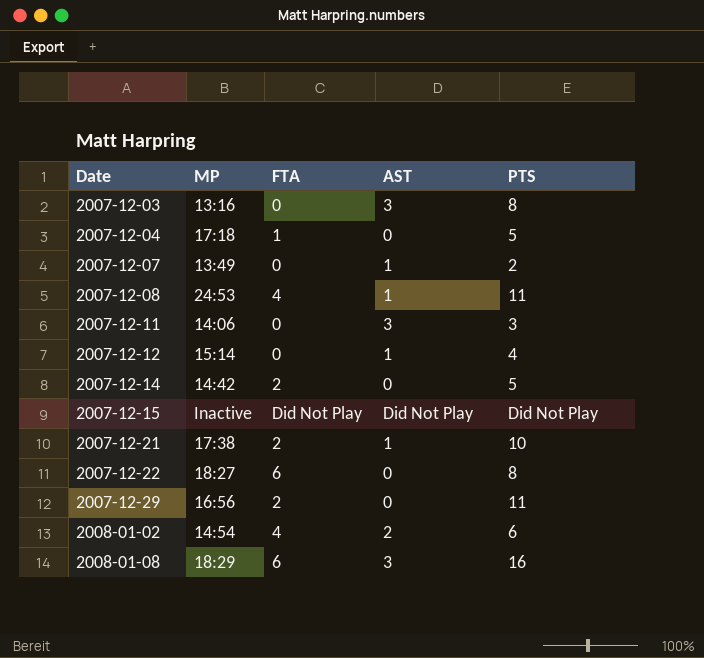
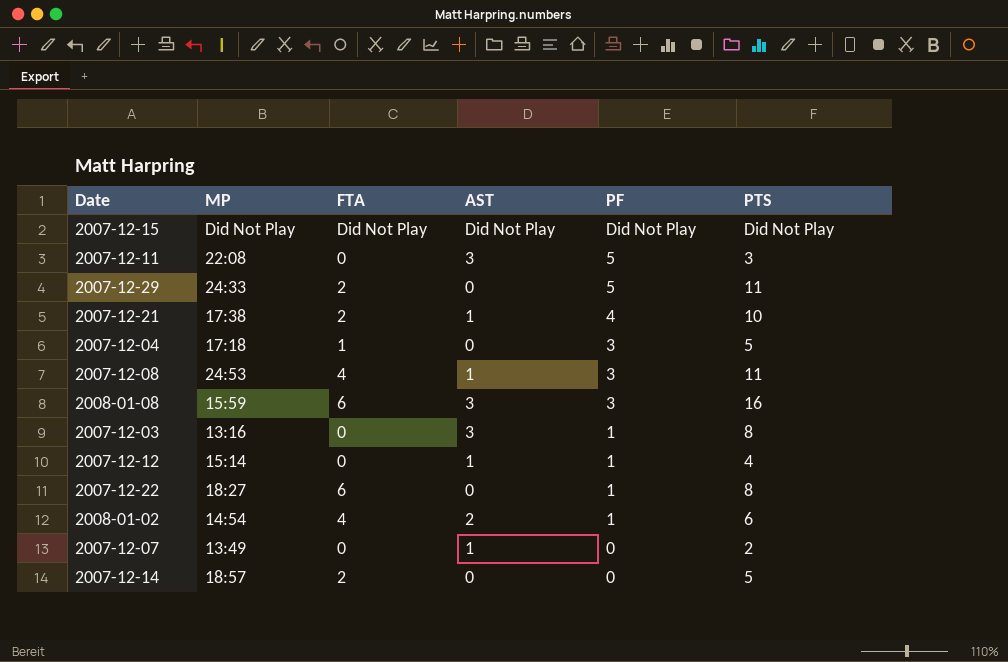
row order: Date ascending -> PF descending
column PF | position: none -> 5
2007-12-15 | MP: Inactive -> Did Not Play
2007-12-11 | MP: 14:06 -> 22:08
2007-12-29 | MP: 16:56 -> 24:33
2008-01-08 | MP: 18:29 -> 15:59
2007-12-14 | MP: 14:42 -> 18:57

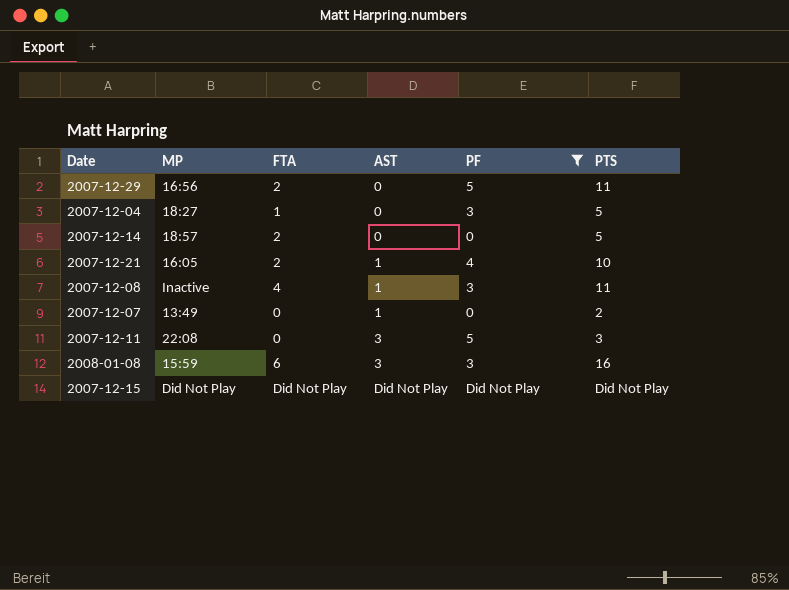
filter: none -> PF != 1
row order: PF descending -> AST ascending
2007-12-29 | MP: 24:33 -> 16:56
2007-12-04 | MP: 17:18 -> 18:27
2007-12-21 | MP: 17:38 -> 16:05
2007-12-08 | MP: 24:53 -> Inactive

